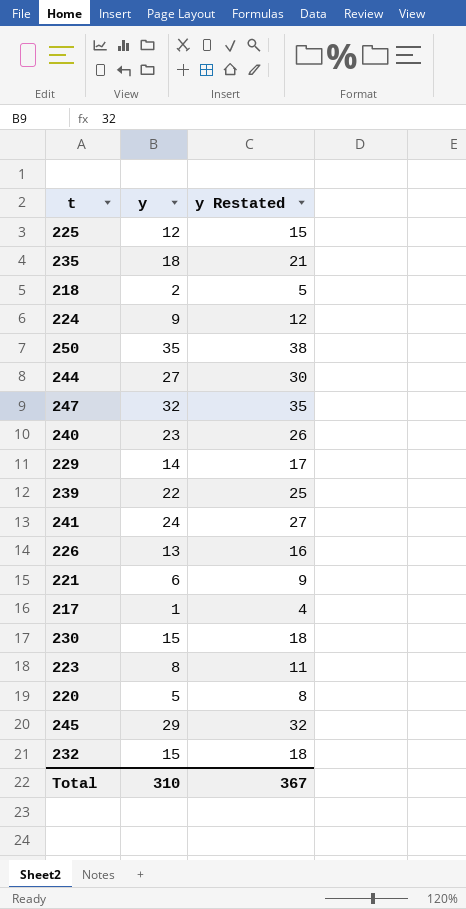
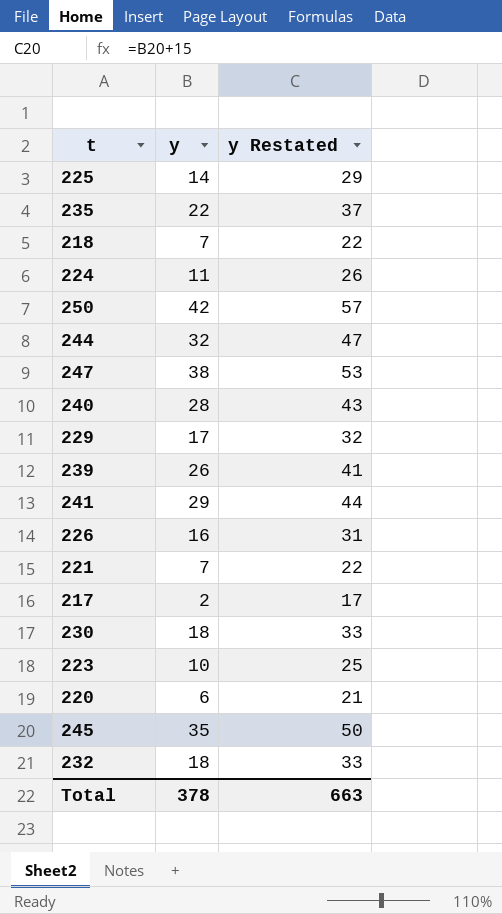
column y Restated | formula: [y] + 3 -> [y] + 15
225 | y: 12 -> 14
235 | y: 18 -> 22
218 | y: 2 -> 7
224 | y: 9 -> 11
250 | y: 35 -> 42
244 | y: 27 -> 32
247 | y: 32 -> 38
240 | y: 23 -> 28
229 | y: 14 -> 17
239 | y: 22 -> 26
241 | y: 24 -> 29
226 | y: 13 -> 16
221 | y: 6 -> 7
217 | y: 1 -> 2
230 | y: 15 -> 18
223 | y: 8 -> 10
220 | y: 5 -> 6
245 | y: 29 -> 35
232 | y: 15 -> 18
Total | y: 310 -> 378
Total | y Restated: 367 -> 663

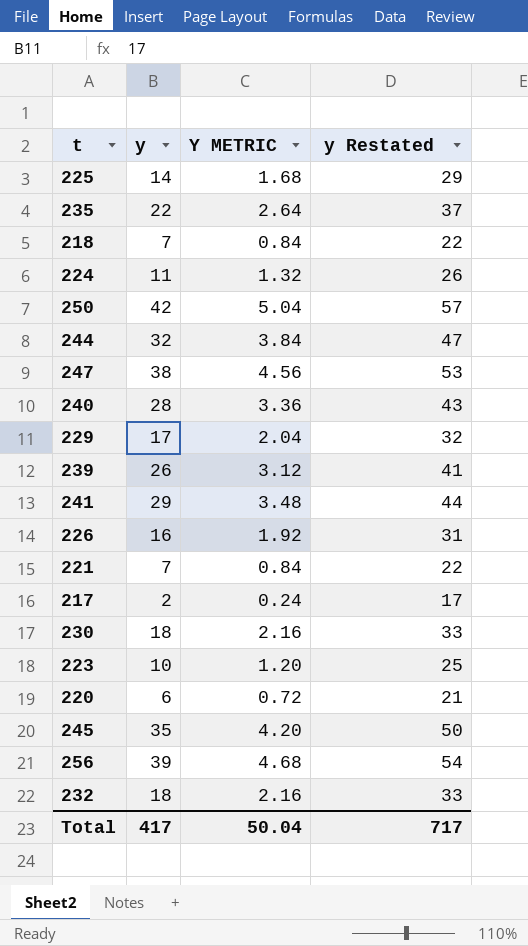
column Y METRIC | formula: none -> [y] * 0.12
row 256: none -> 39 | 4.68 | 54
Total | y: 378 -> 417
Total | y Restated: 663 -> 717

